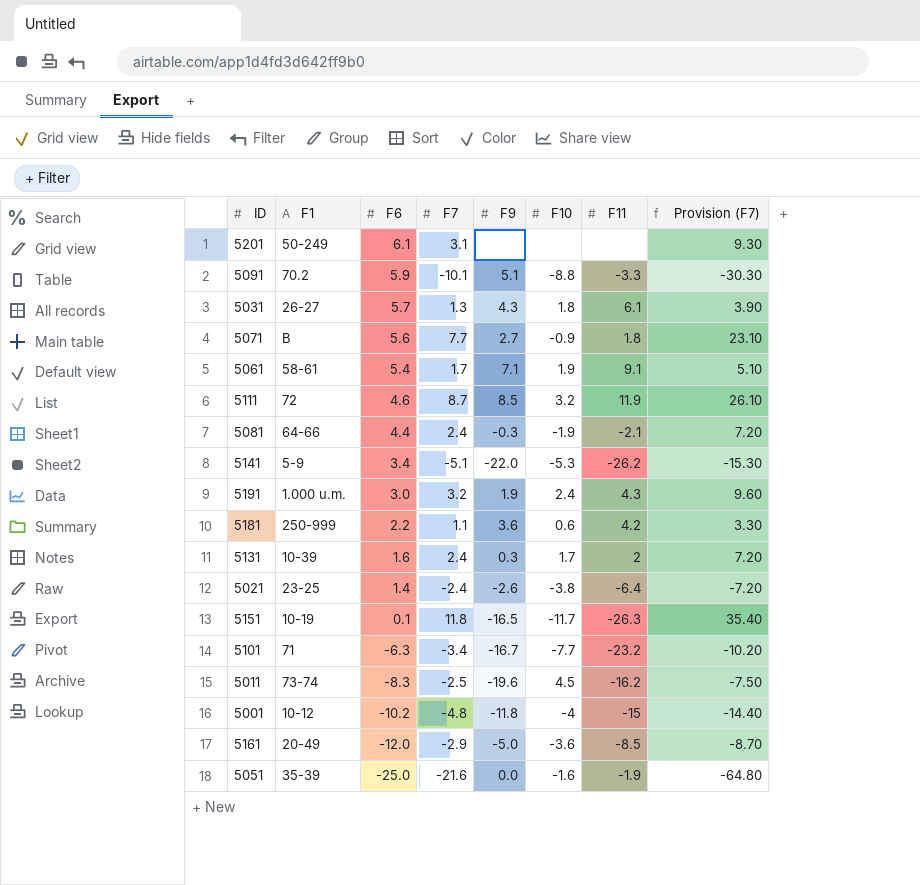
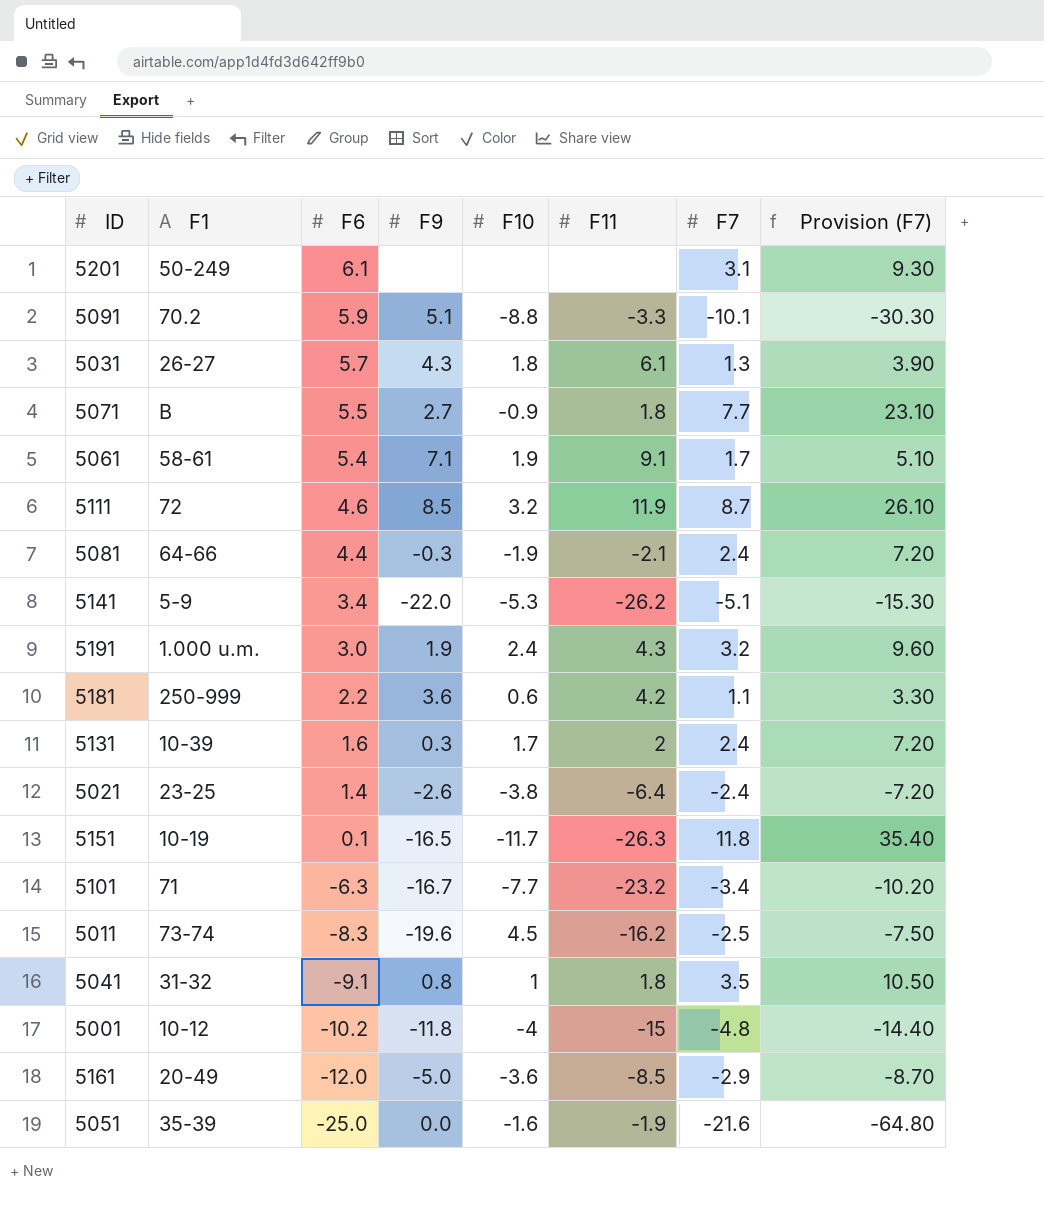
column F7 | position: 4 -> 7
5071 | F6: 5.6 -> 5.5
row 5041: none -> 31-32 | -9.1 | 0.8 | 1 | 1.8 | 3.5 | 10.50

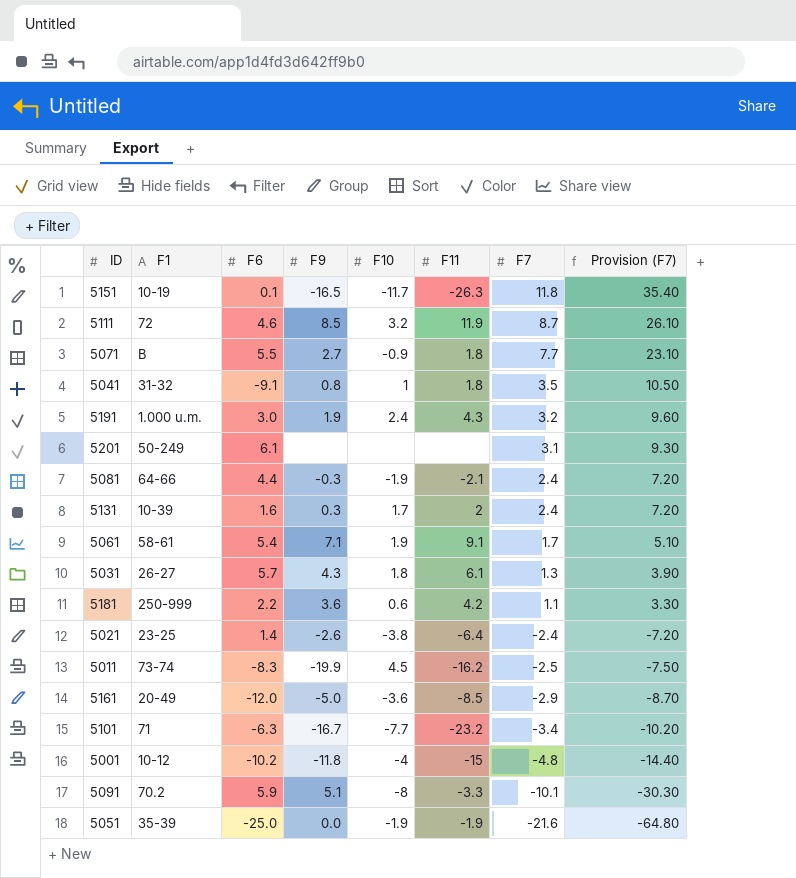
row order: F6 descending -> F7 descending
row 5141: 5-9 | 3.4 | -22.0 | -5.3 | -26.2 | -5.1 | -15.30 -> none
5011 | F9: -19.6 -> -19.9
5091 | F10: -8.8 -> -8
5051 | F10: -1.6 -> -1.9

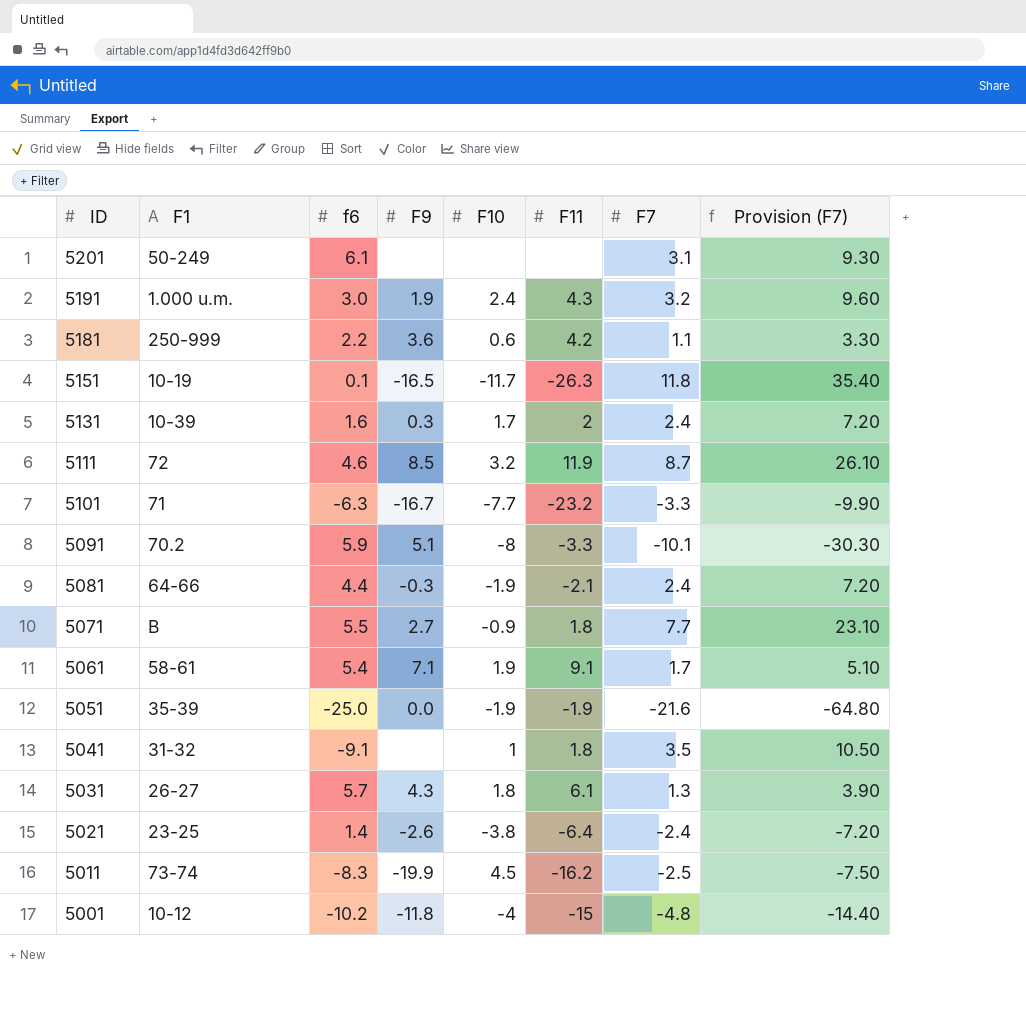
row order: F7 descending -> ID descending
column name: F6 -> f6
row 5161: 20-49 | -12.0 | -5.0 | -3.6 | -8.5 | -2.9 | -8.70 -> none
5101 | F7: -3.4 -> -3.3
5101 | Provision (F7): -10.20 -> -9.90
5041 | F9: 0.8 -> none

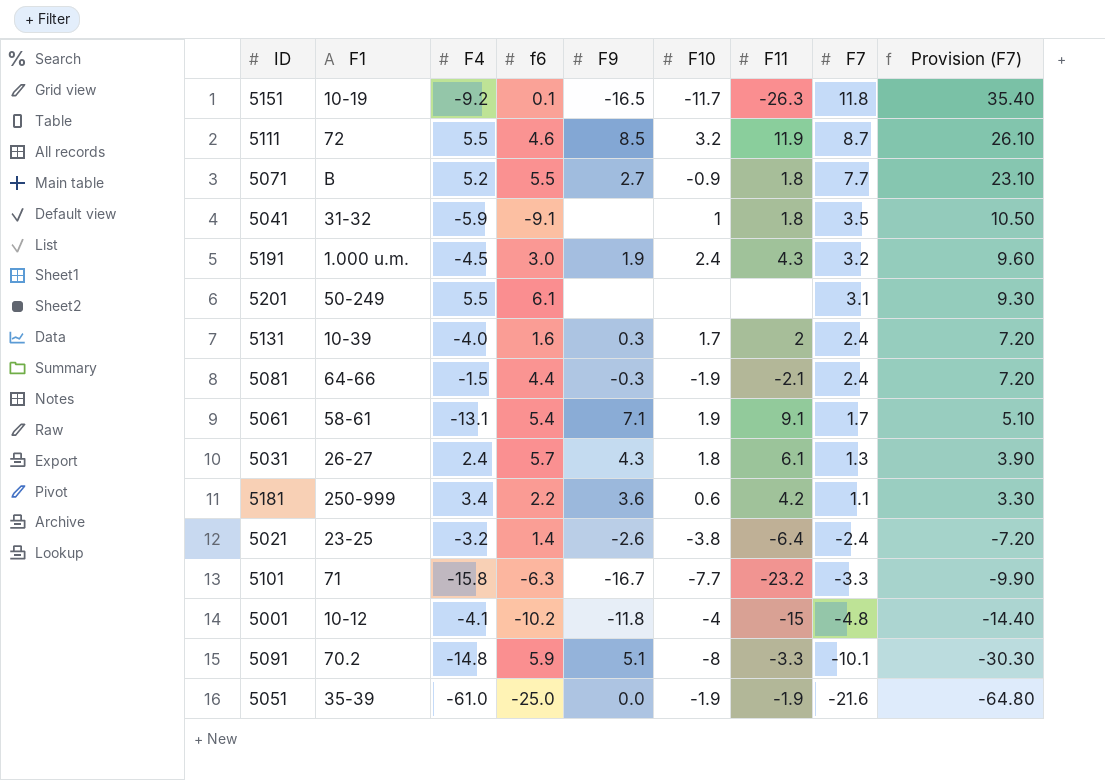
row order: ID descending -> F7 descending
column F4 | position: none -> 3
row 5011: 73-74 | -8.3 | -19.9 | 4.5 | -16.2 | -2.5 | -7.50 -> none

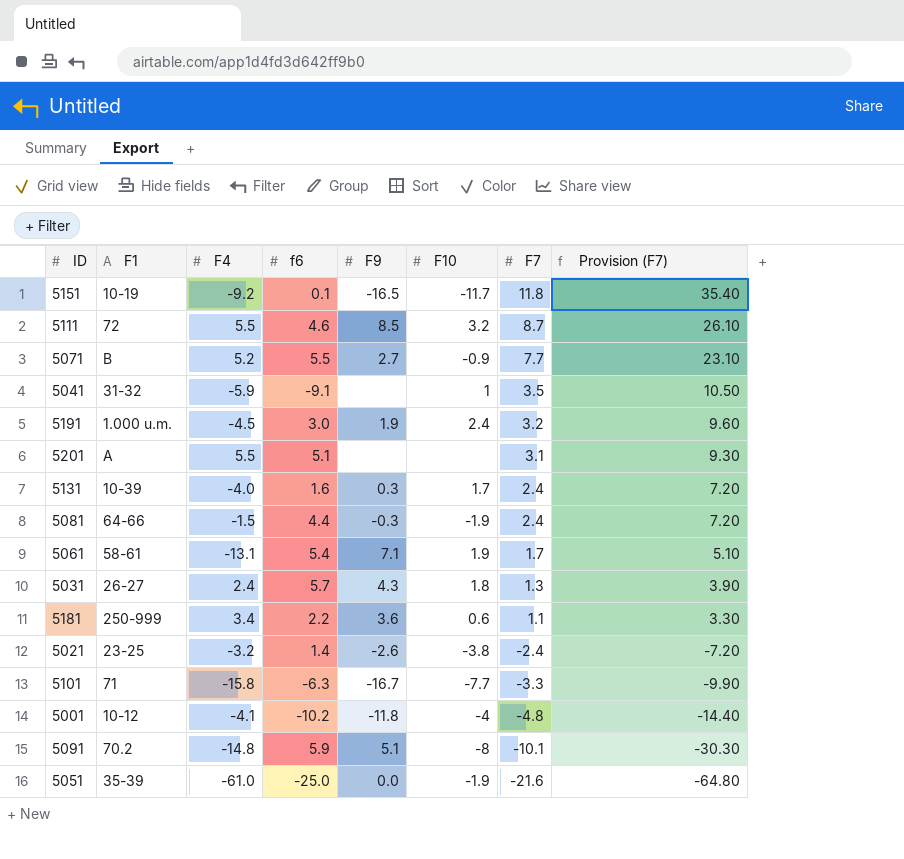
column F11 | position: 7 -> none
5201 | F1: 50-249 -> A
5201 | f6: 6.1 -> 5.1

